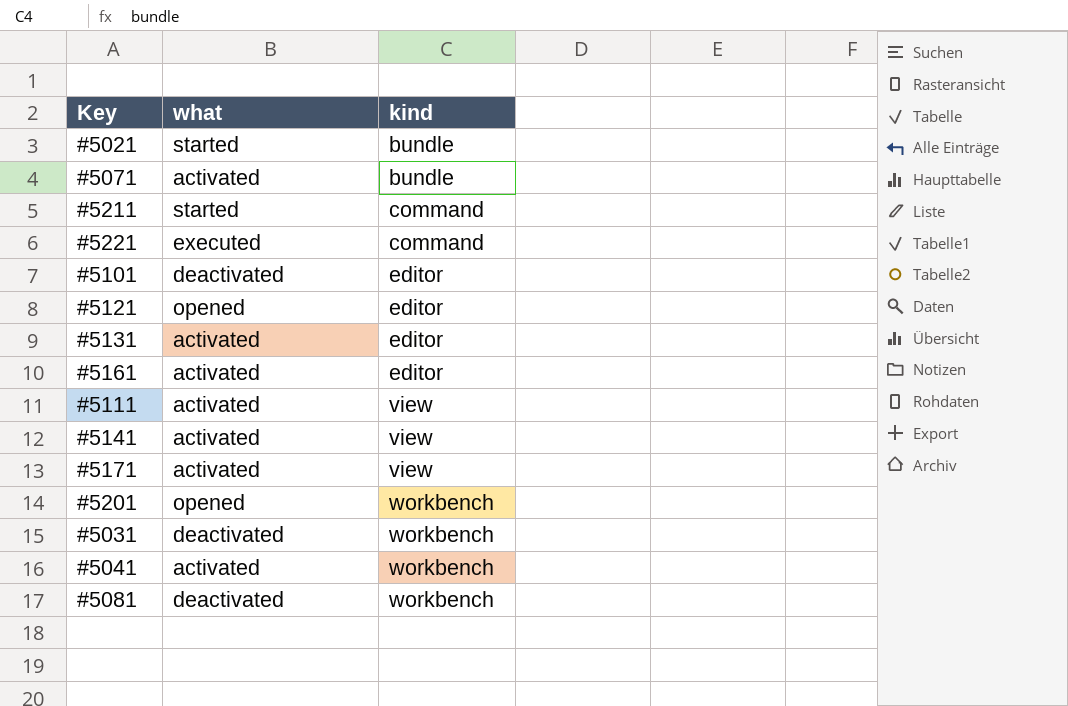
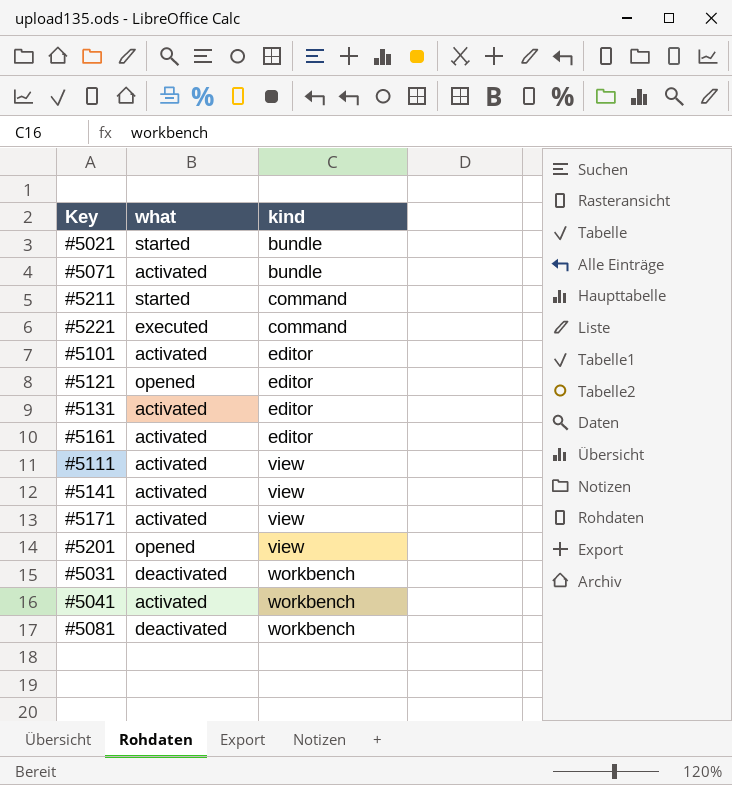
#5101 | what: deactivated -> activated
#5201 | kind: workbench -> view

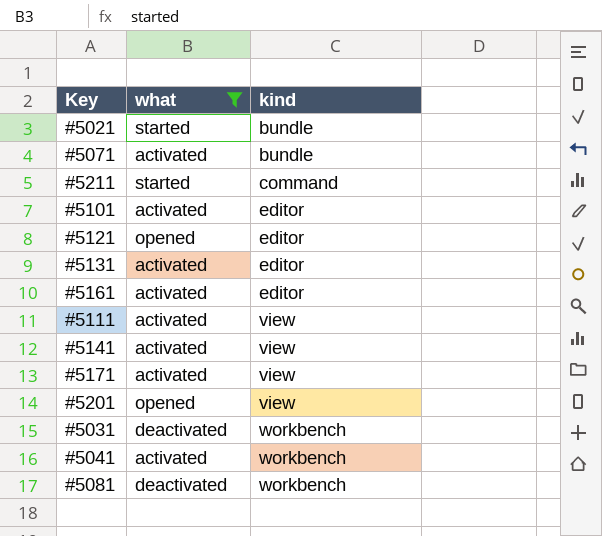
filter: none -> what != executed

